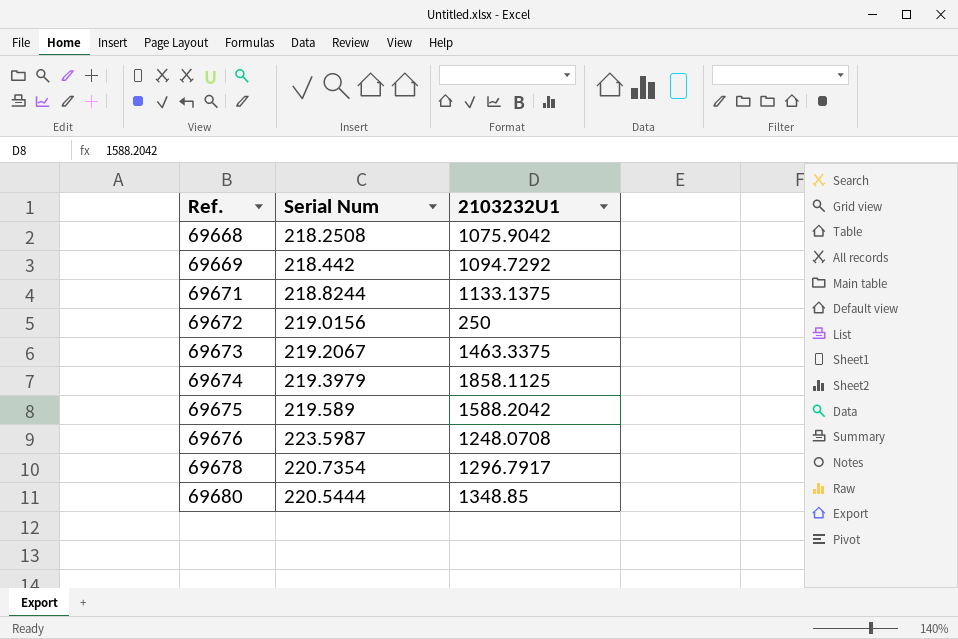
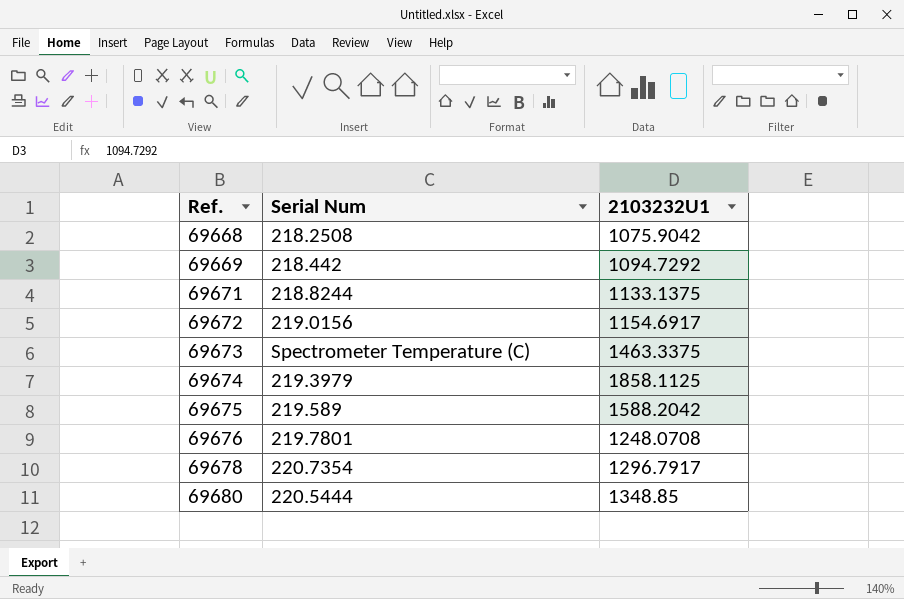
69672 | 2103232U1: 250 -> 1154.6917
69673 | Serial Num: 219.2067 -> Spectrometer Temperature (C)
69676 | Serial Num: 223.5987 -> 219.7801

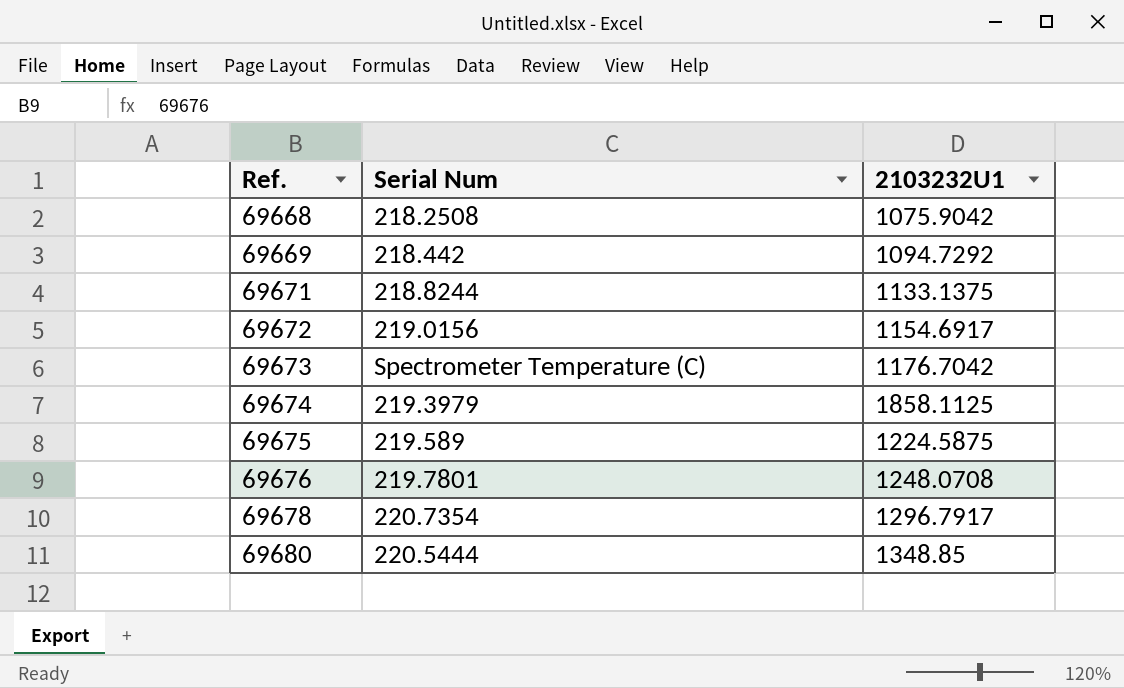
69673 | 2103232U1: 1463.3375 -> 1176.7042
69675 | 2103232U1: 1588.2042 -> 1224.5875

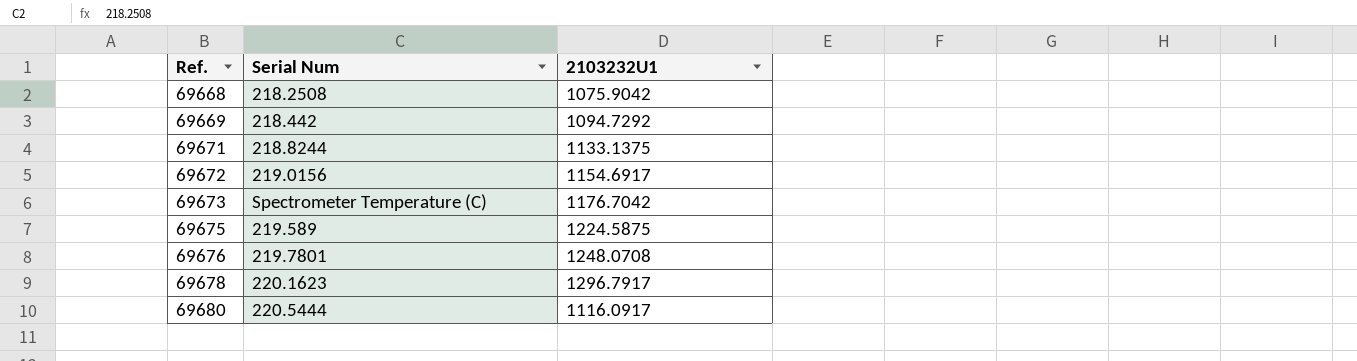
row 69674: 219.3979 | 1858.1125 -> none
69678 | Serial Num: 220.7354 -> 220.1623
69680 | 2103232U1: 1348.85 -> 1116.0917

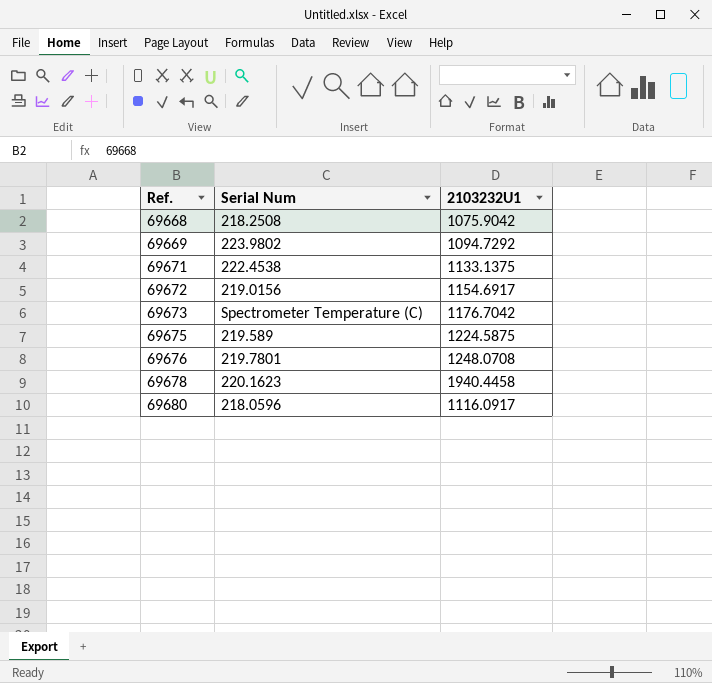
69669 | Serial Num: 218.442 -> 223.9802
69671 | Serial Num: 218.8244 -> 222.4538
69678 | 2103232U1: 1296.7917 -> 1940.4458
69680 | Serial Num: 220.5444 -> 218.0596

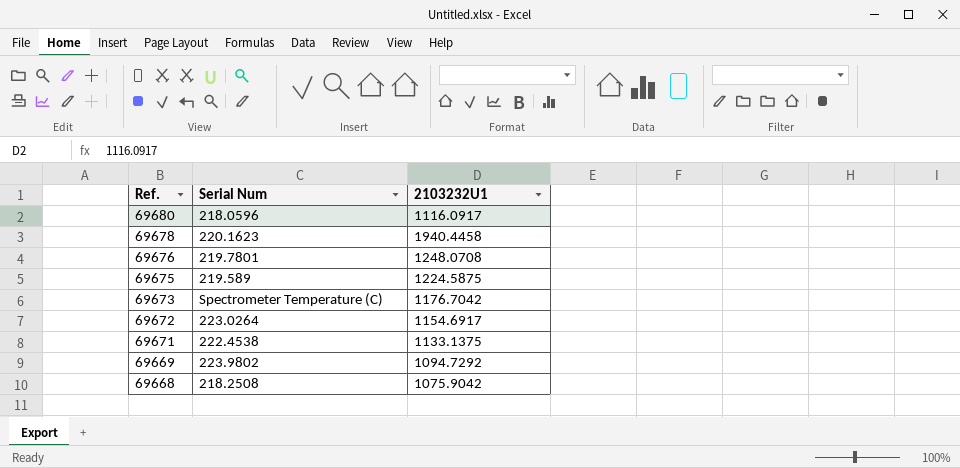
row order: Ref. ascending -> Ref. descending
69672 | Serial Num: 219.0156 -> 223.0264

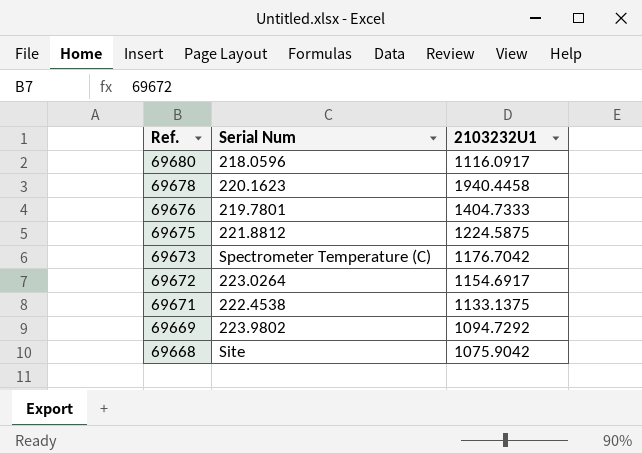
69676 | 2103232U1: 1248.0708 -> 1404.7333
69675 | Serial Num: 219.589 -> 221.8812
69668 | Serial Num: 218.2508 -> Site

